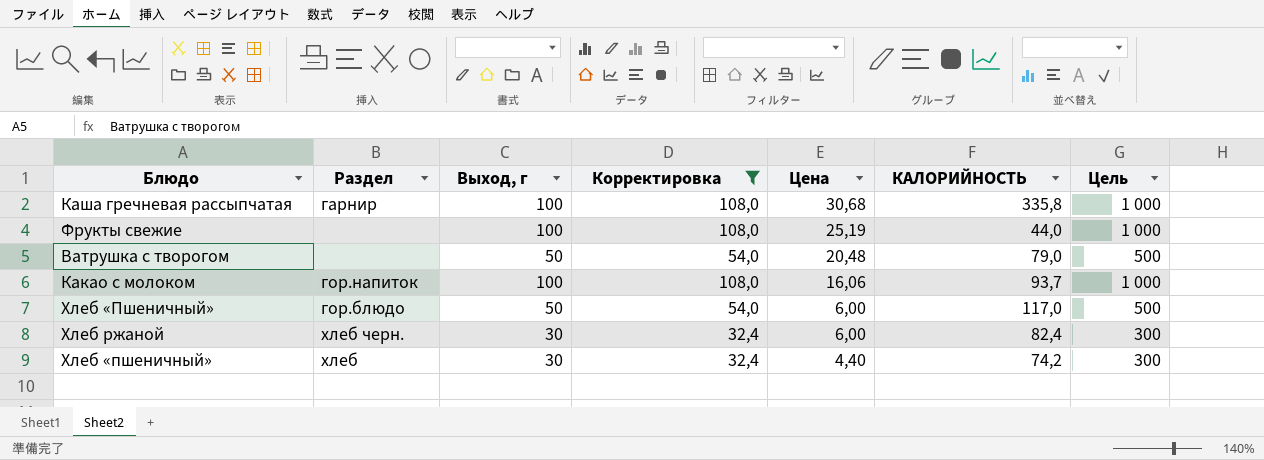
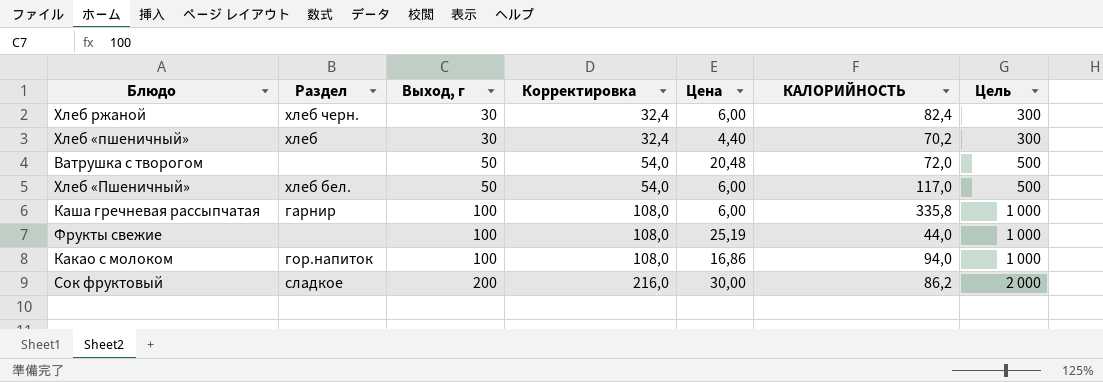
filter: Корректировка != 216,0 -> none
row order: Цена descending -> Выход, г ascending
Хлеб «пшеничный» | КАЛОРИЙНОСТЬ: 74,2 -> 70,2
Ватрушка с творогом | КАЛОРИЙНОСТЬ: 79,0 -> 72,0
Хлеб «Пшеничный» | Раздел: гор.блюдо -> хлеб бел.
Каша гречневая рассыпчатая | Цена: 30,68 -> 6,00
Какао с молоком | Цена: 16,06 -> 16,86
Какао с молоком | КАЛОРИЙНОСТЬ: 93,7 -> 94,0

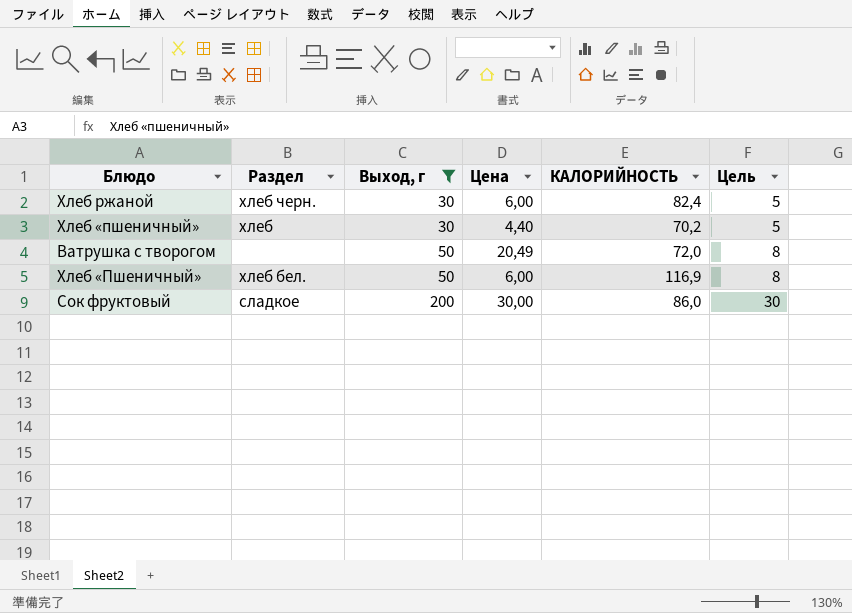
filter: none -> Выход, г != 100
column Корректировка | formula: [Выход, г] * 1,08 -> none
column Цель | formula: [Выход, г] * 10 -> [Выход, г] * 0,15
Ватрушка с творогом | Цена: 20,48 -> 20,49
Хлеб «Пшеничный» | КАЛОРИЙНОСТЬ: 117,0 -> 116,9
Сок фруктовый | КАЛОРИЙНОСТЬ: 86,2 -> 86,0

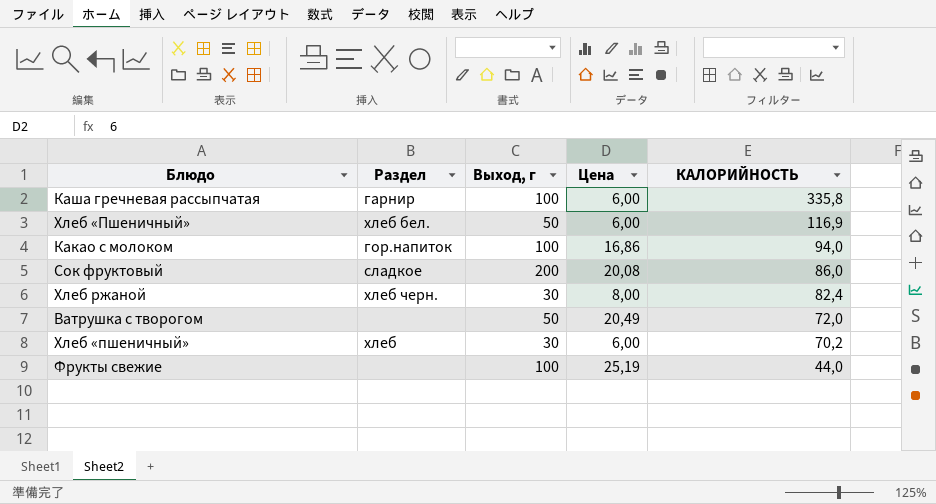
filter: Выход, г != 100 -> none
row order: Выход, г ascending -> КАЛОРИЙНОСТЬ descending
column Цель | formula: [Выход, г] * 0,15 -> none
Сок фруктовый | Цена: 30,00 -> 20,08
Хлеб ржаной | Цена: 6,00 -> 8,00
Хлеб «пшеничный» | Цена: 4,40 -> 6,00

